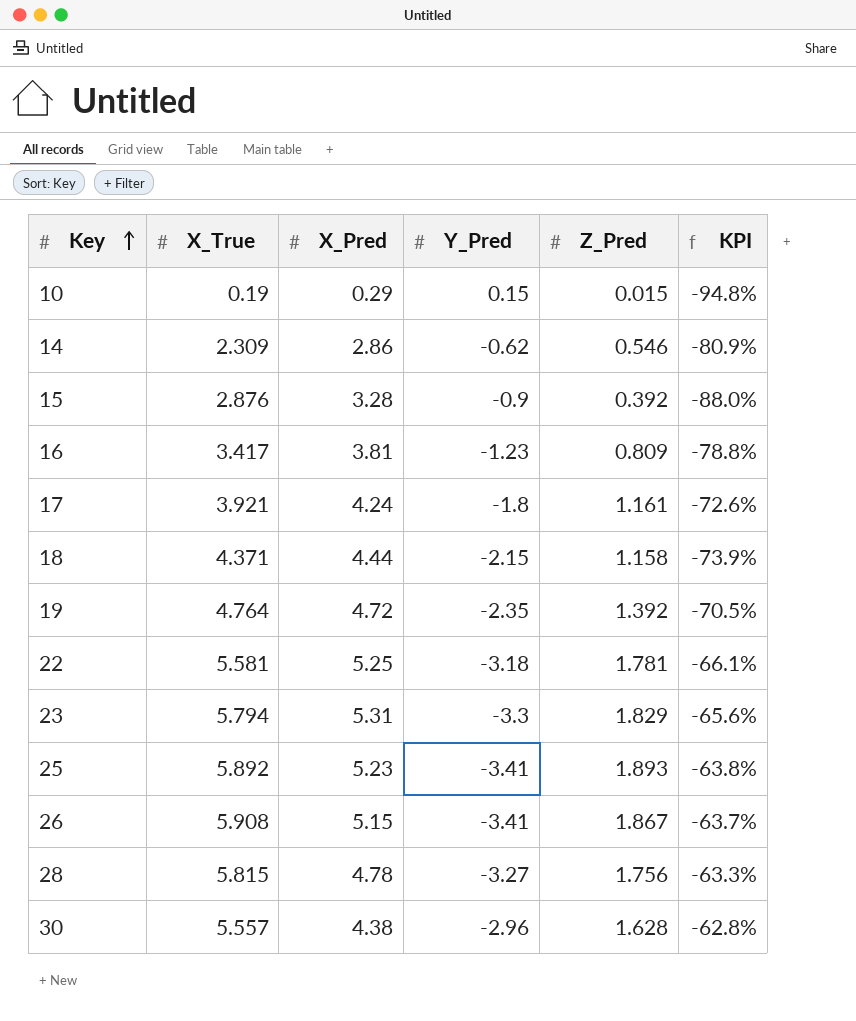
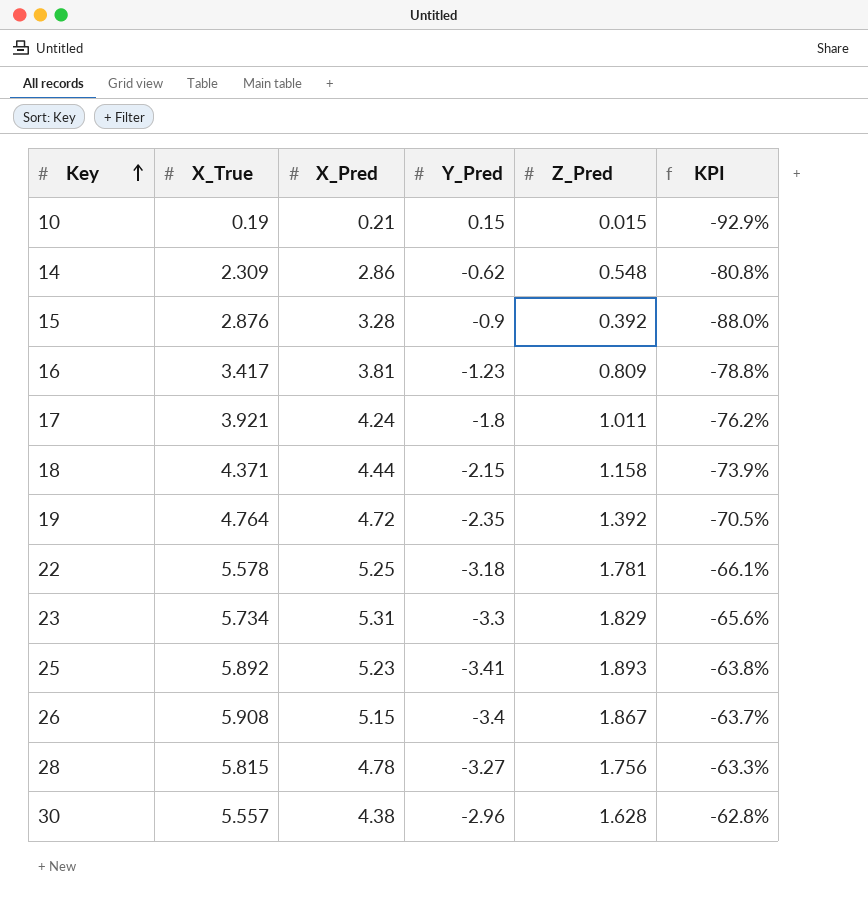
10 | X_Pred: 0.29 -> 0.21
10 | KPI: -94.8% -> -92.9%
14 | Z_Pred: 0.546 -> 0.548
14 | KPI: -80.9% -> -80.8%
17 | Z_Pred: 1.161 -> 1.011
17 | KPI: -72.6% -> -76.2%
22 | X_True: 5.581 -> 5.578
23 | X_True: 5.794 -> 5.734
26 | Y_Pred: -3.41 -> -3.4

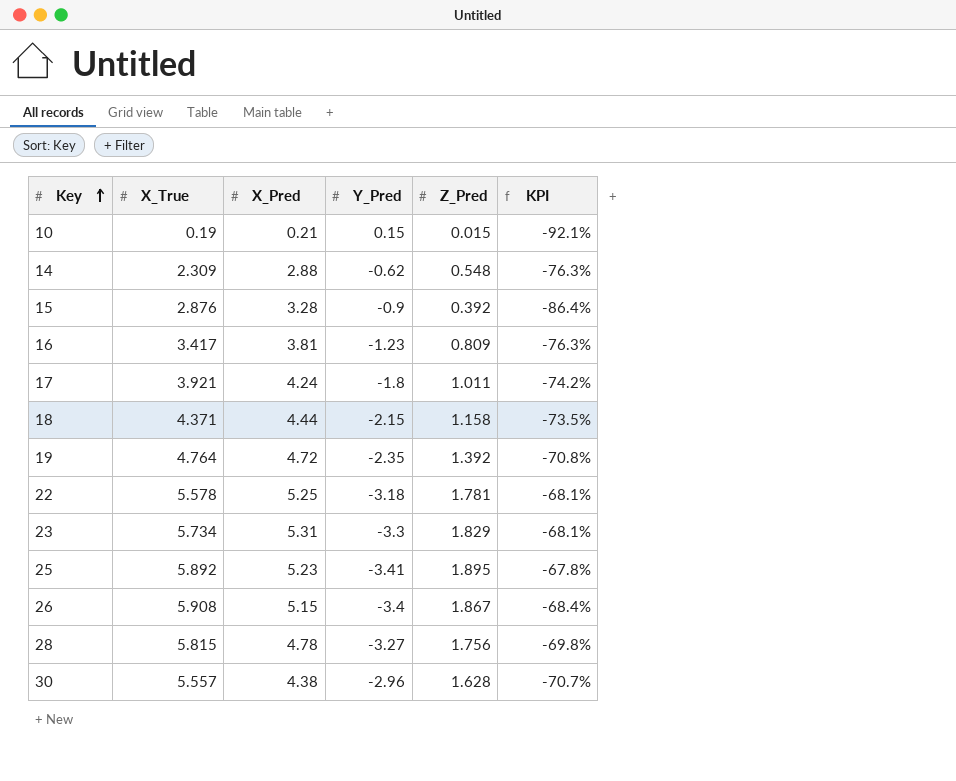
column KPI | formula: ([Z_Pred] - [X_Pred]) / [X_Pred] -> ([Z_Pred] - [X_True]) / [X_True]
14 | X_Pred: 2.86 -> 2.88
25 | Z_Pred: 1.893 -> 1.895

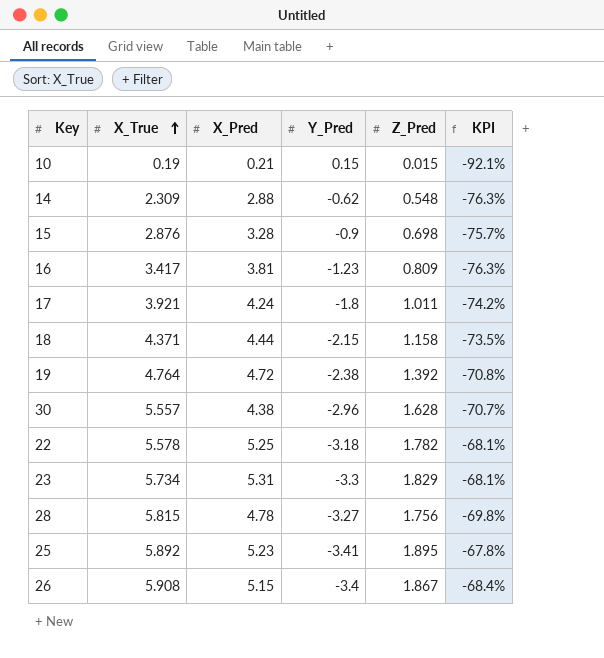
row order: Key ascending -> X_True ascending
15 | Z_Pred: 0.392 -> 0.698
15 | KPI: -86.4% -> -75.7%
19 | Y_Pred: -2.35 -> -2.38
22 | Z_Pred: 1.781 -> 1.782

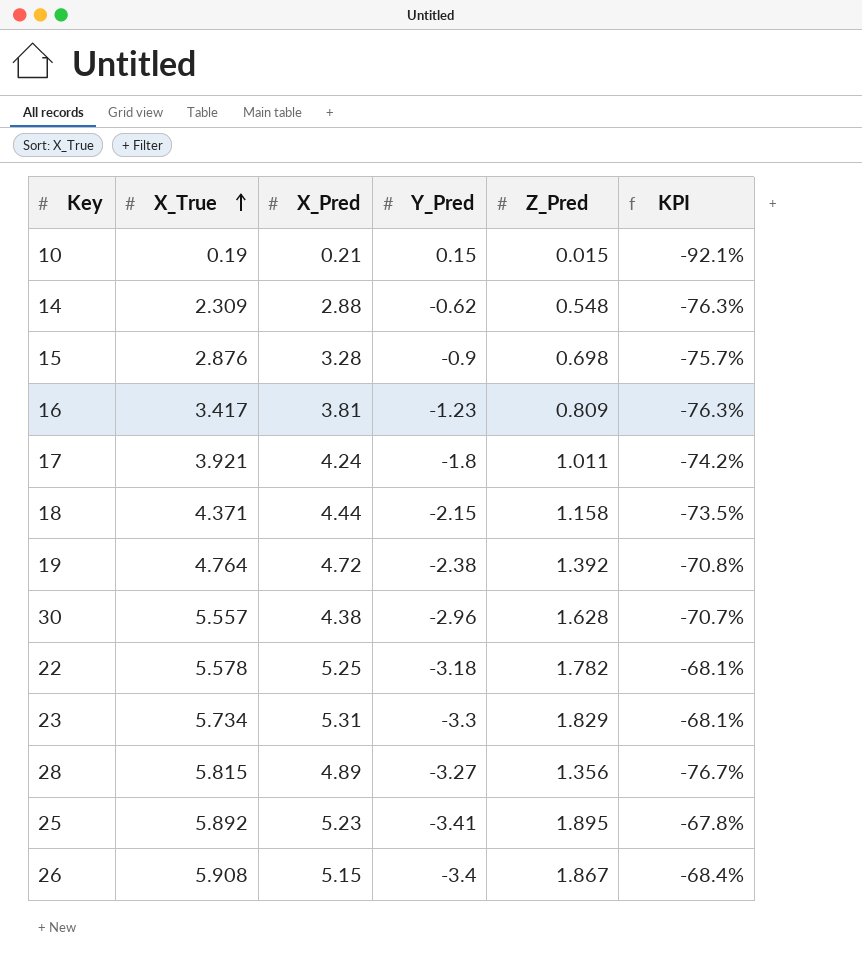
28 | X_Pred: 4.78 -> 4.89
28 | Z_Pred: 1.756 -> 1.356
28 | KPI: -69.8% -> -76.7%

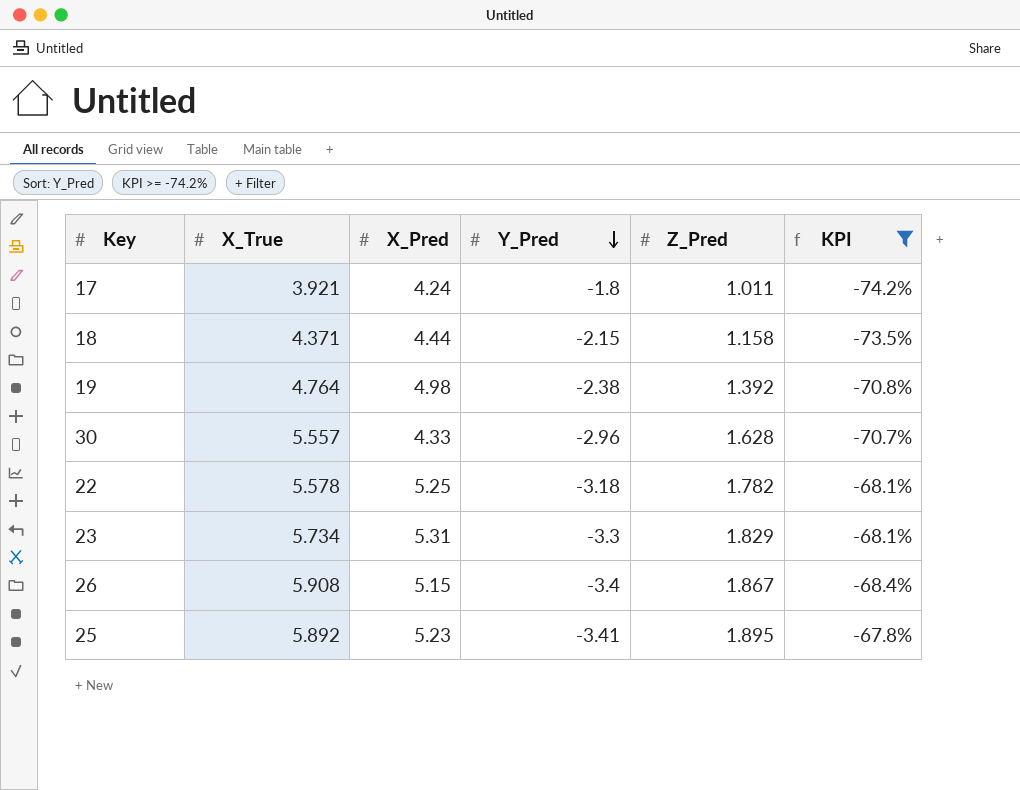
filter: none -> KPI >= -74.2%
row order: X_True ascending -> Y_Pred descending
19 | X_Pred: 4.72 -> 4.98
30 | X_Pred: 4.38 -> 4.33

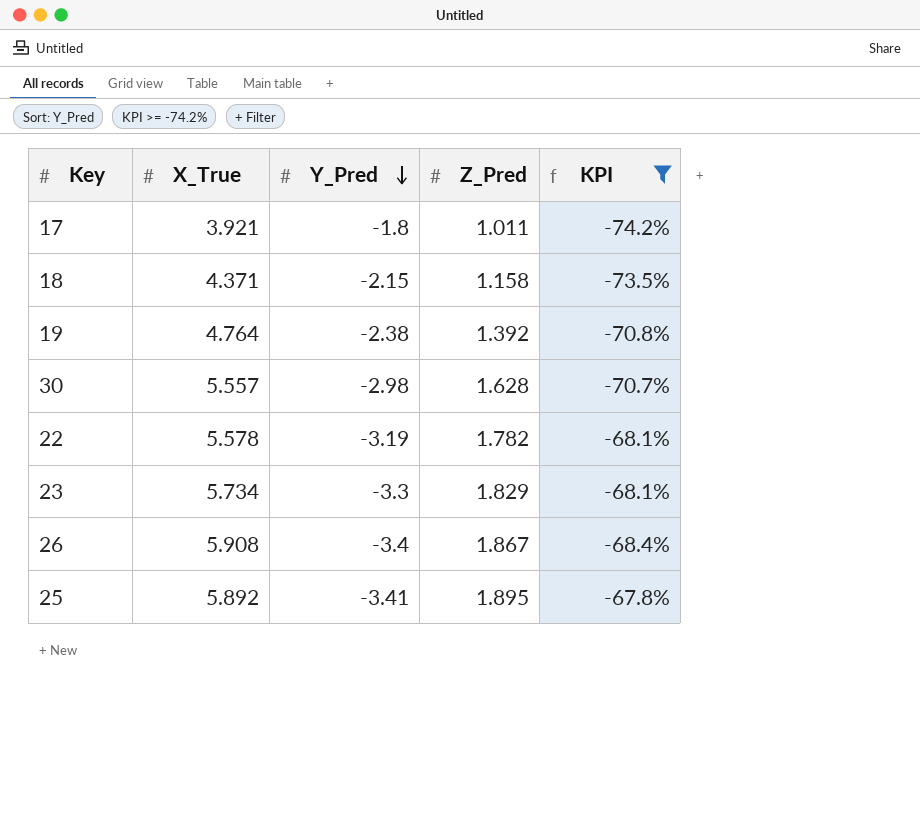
column X_Pred | position: 3 -> none
30 | Y_Pred: -2.96 -> -2.98
22 | Y_Pred: -3.18 -> -3.19

